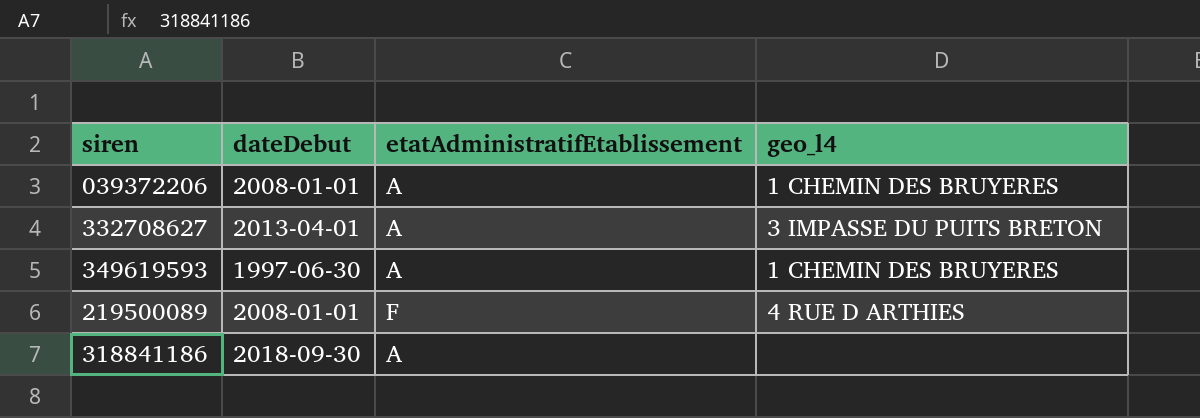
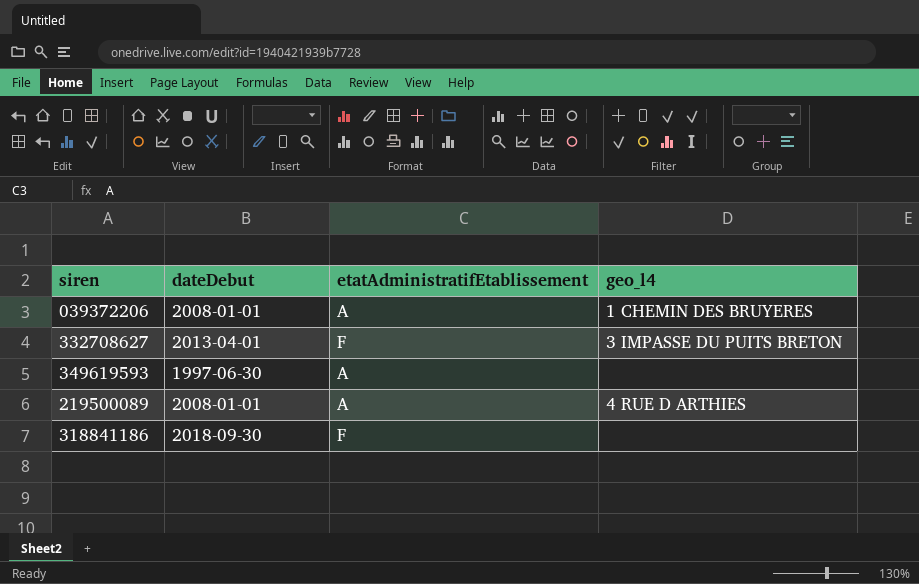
332708627 | etatAdministratifEtablissement: A -> F
349619593 | geo_l4: 1 CHEMIN DES BRUYERES -> none
219500089 | etatAdministratifEtablissement: F -> A
318841186 | etatAdministratifEtablissement: A -> F

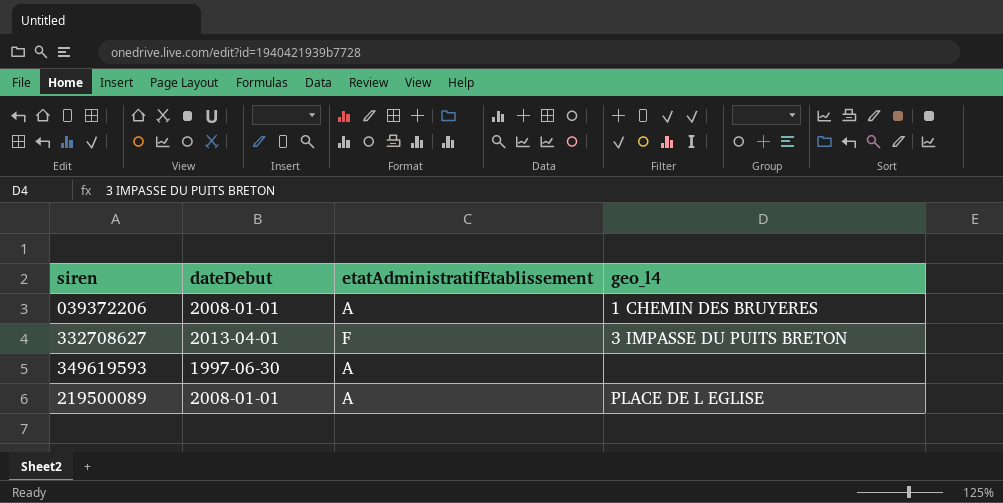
row 318841186: 2018-09-30 | F | none -> none
219500089 | geo_l4: 4 RUE D ARTHIES -> PLACE DE L EGLISE

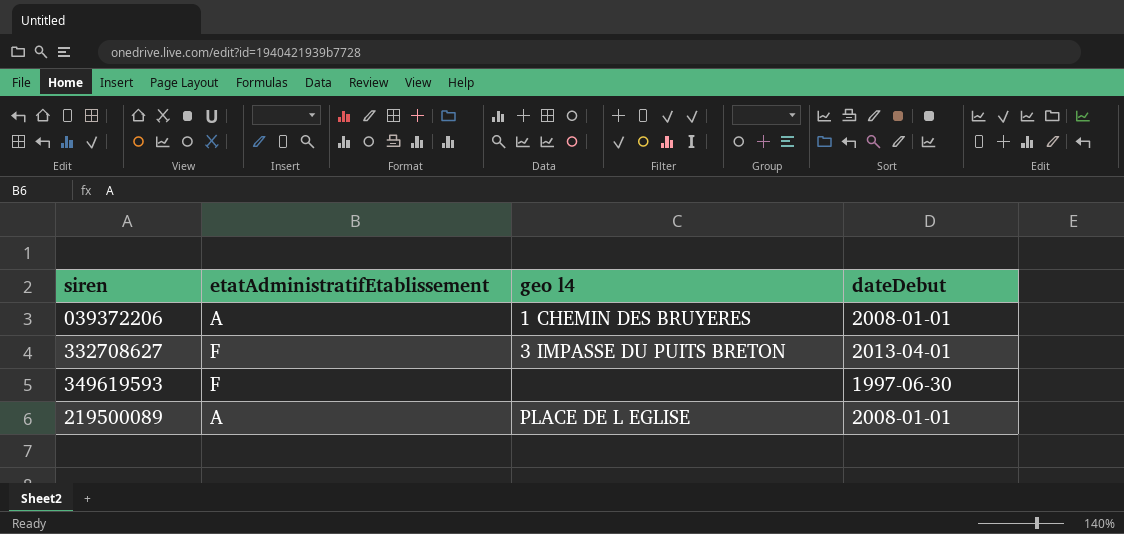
column name: geo_l4 -> geo l4
column dateDebut | position: 2 -> 4
349619593 | etatAdministratifEtablissement: A -> F

